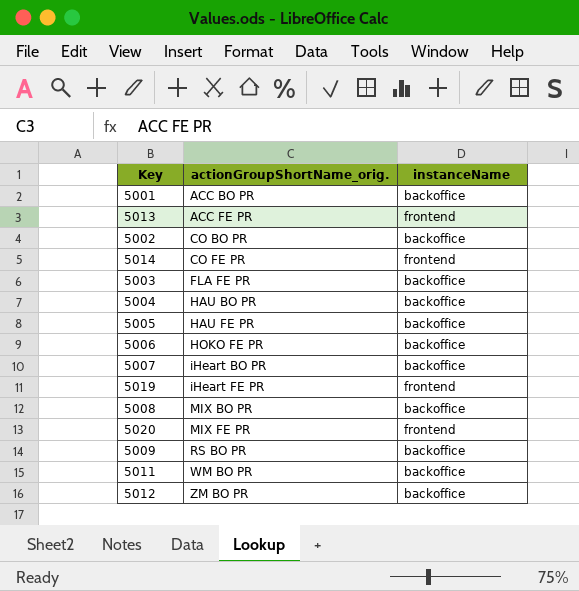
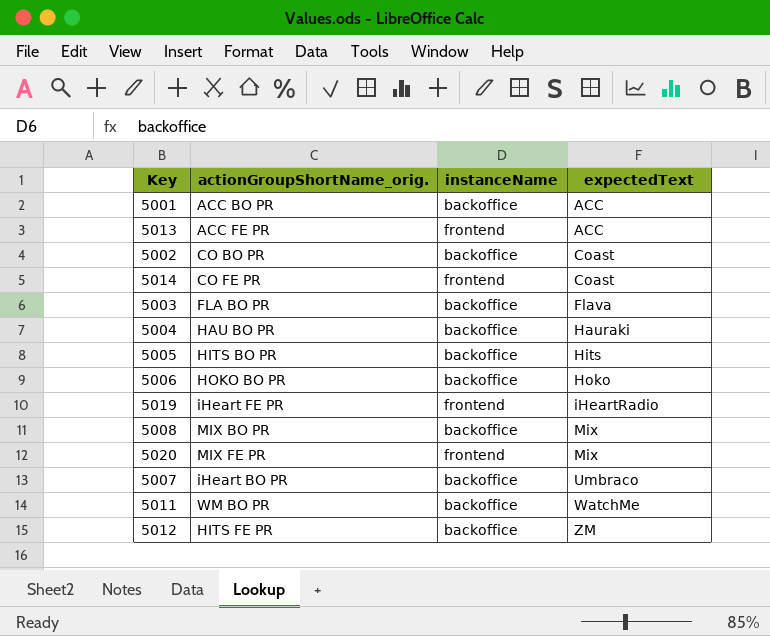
row order: actionGroupShortName_orig. ascending -> expectedText ascending
column expectedText | position: none -> 4
row 5009: RS BO PR | backoffice -> none
5003 | actionGroupShortName_orig.: FLA FE PR -> FLA BO PR
5005 | actionGroupShortName_orig.: HAU FE PR -> HITS BO PR
5006 | actionGroupShortName_orig.: HOKO FE PR -> HOKO BO PR
5012 | actionGroupShortName_orig.: ZM BO PR -> HITS FE PR

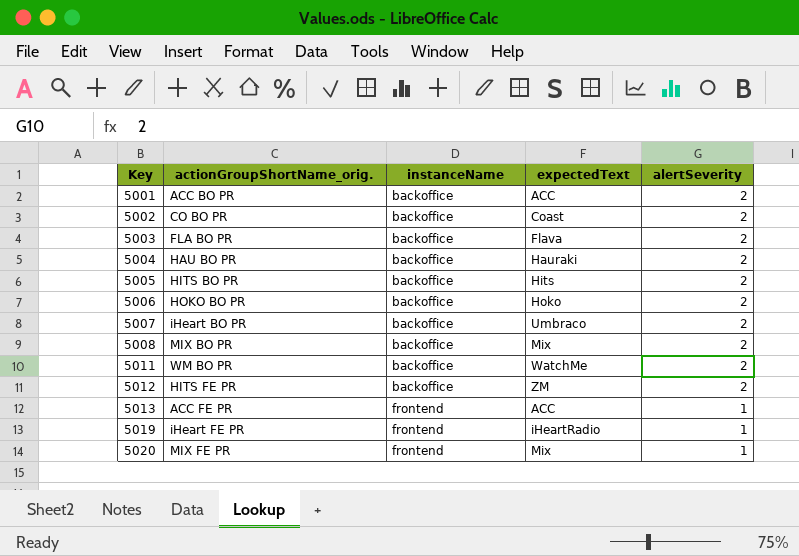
row order: expectedText ascending -> Key ascending
column alertSeverity | position: none -> 5
row 5014: CO FE PR | frontend | Coast -> none

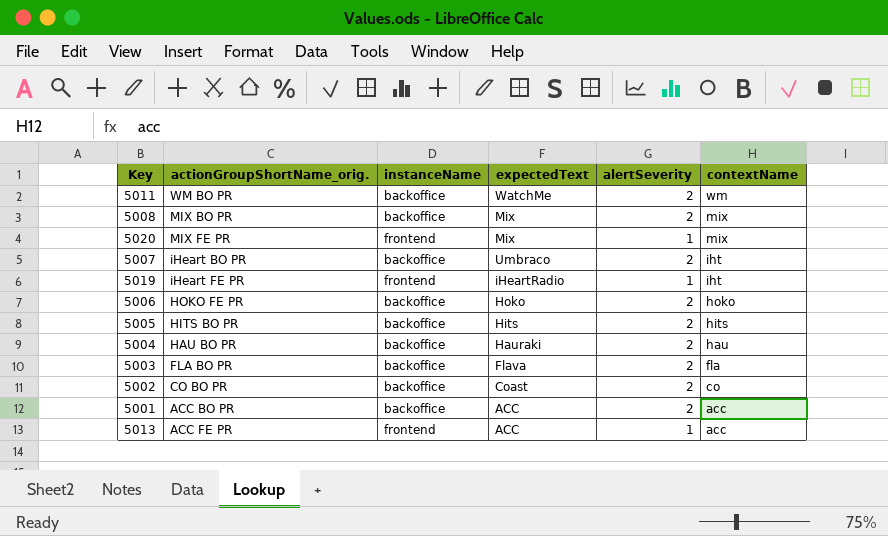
row order: Key ascending -> contextName descending
column contextName | position: none -> 6
row 5012: HITS FE PR | backoffice | ZM | 2 -> none
5006 | actionGroupShortName_orig.: HOKO BO PR -> HOKO FE PR

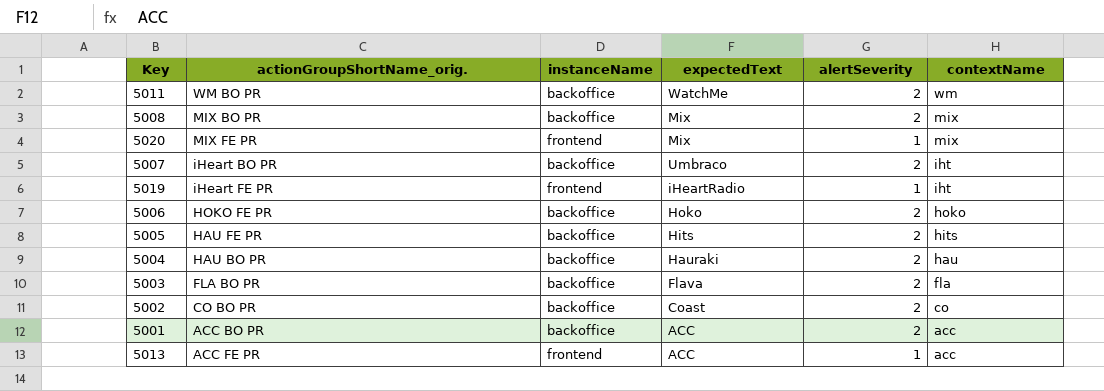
5005 | actionGroupShortName_orig.: HITS BO PR -> HAU FE PR

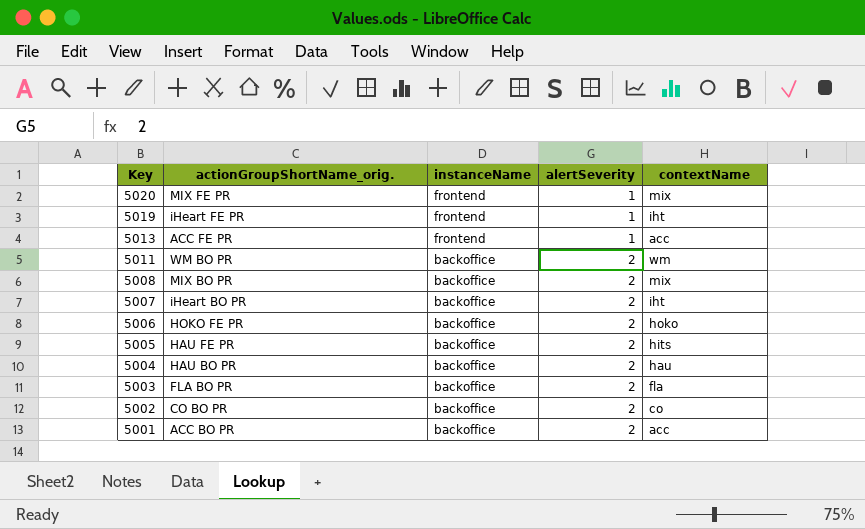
row order: contextName descending -> Key descending
column expectedText | position: 4 -> none

